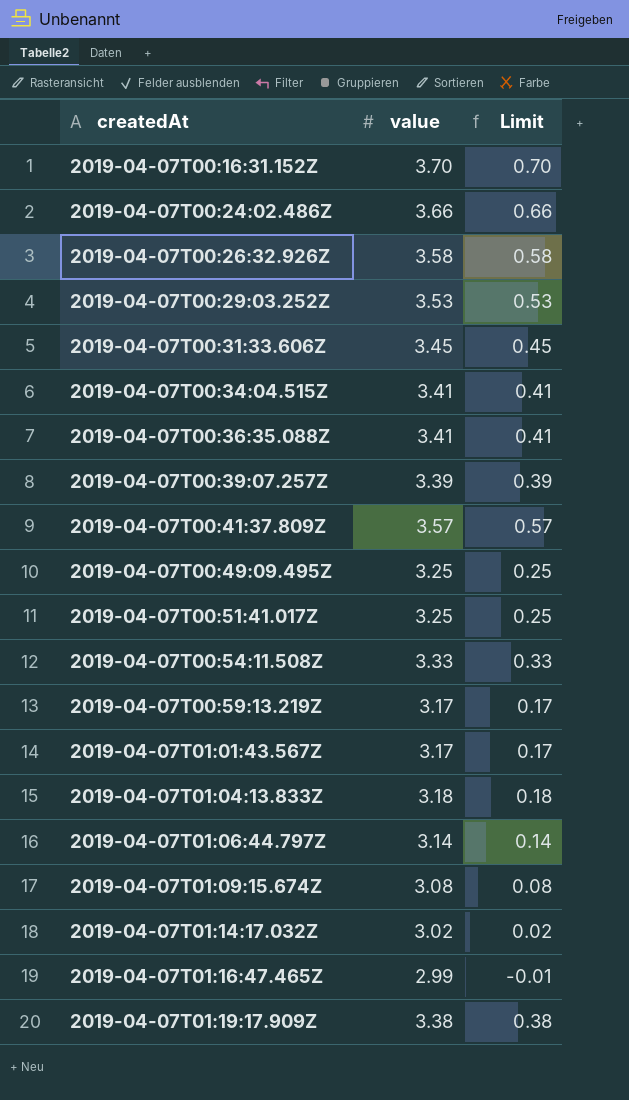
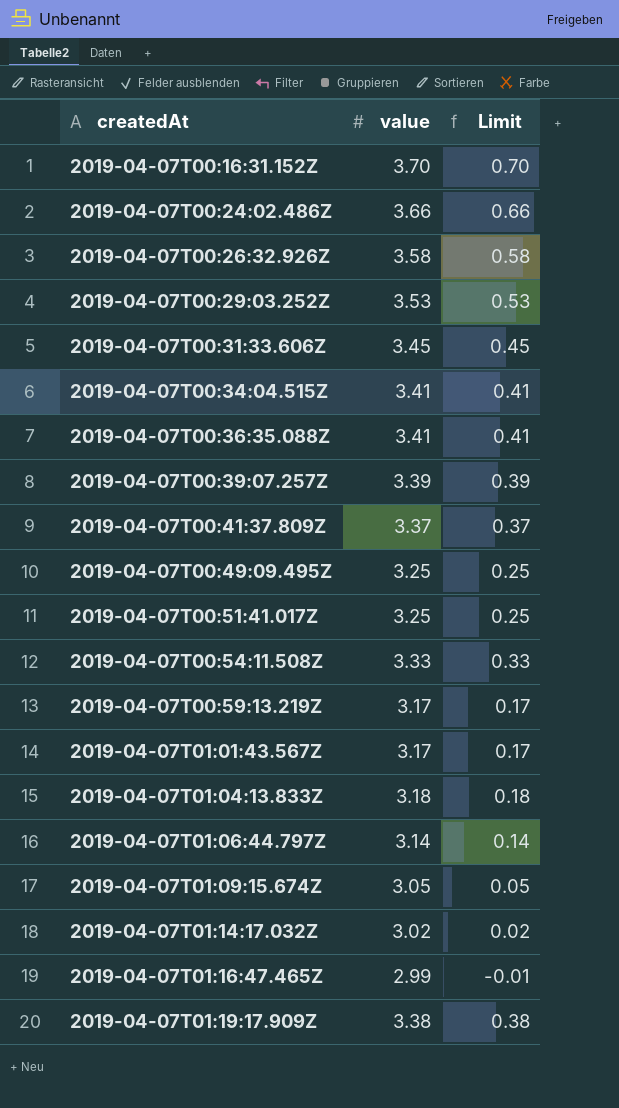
2019-04-07T00:41:37.809Z | value: 3.57 -> 3.37
2019-04-07T00:41:37.809Z | Limit: 0.57 -> 0.37
2019-04-07T01:09:15.674Z | value: 3.08 -> 3.05
2019-04-07T01:09:15.674Z | Limit: 0.08 -> 0.05

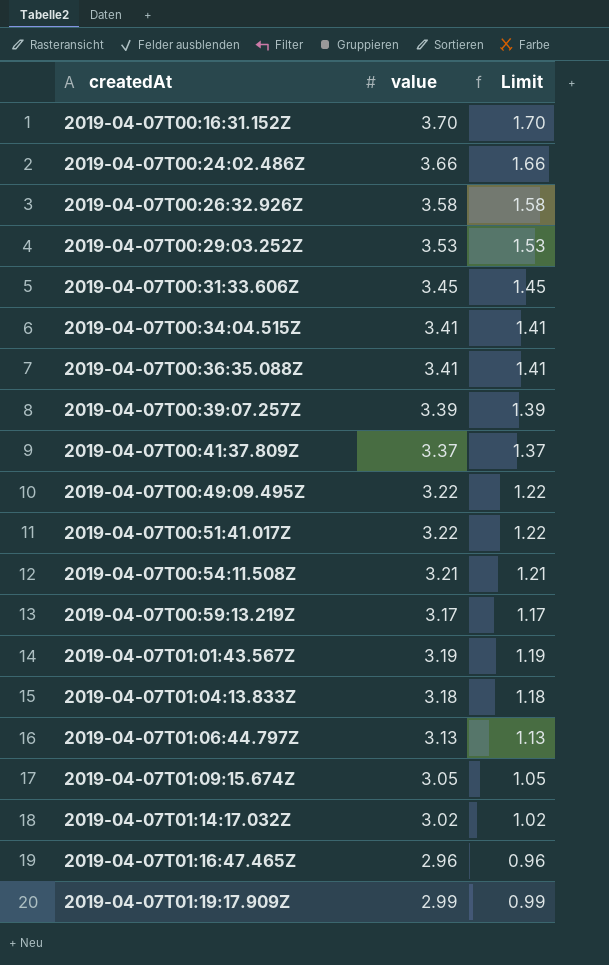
column Limit | formula: [value] - 3 -> [value] - 2
2019-04-07T00:49:09.495Z | value: 3.25 -> 3.22
2019-04-07T00:51:41.017Z | value: 3.25 -> 3.22
2019-04-07T00:54:11.508Z | value: 3.33 -> 3.21
2019-04-07T01:01:43.567Z | value: 3.17 -> 3.19
2019-04-07T01:06:44.797Z | value: 3.14 -> 3.13
2019-04-07T01:16:47.465Z | value: 2.99 -> 2.96
2019-04-07T01:19:17.909Z | value: 3.38 -> 2.99

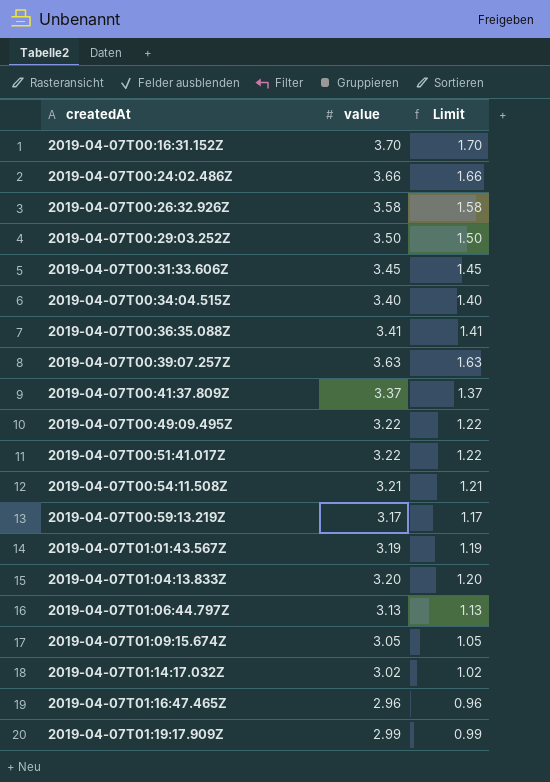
2019-04-07T00:29:03.252Z | value: 3.53 -> 3.50
2019-04-07T00:29:03.252Z | Limit: 1.53 -> 1.50
2019-04-07T00:34:04.515Z | value: 3.41 -> 3.40
2019-04-07T00:34:04.515Z | Limit: 1.41 -> 1.40
2019-04-07T00:39:07.257Z | value: 3.39 -> 3.63
2019-04-07T00:39:07.257Z | Limit: 1.39 -> 1.63
2019-04-07T01:04:13.833Z | value: 3.18 -> 3.20
2019-04-07T01:04:13.833Z | Limit: 1.18 -> 1.20

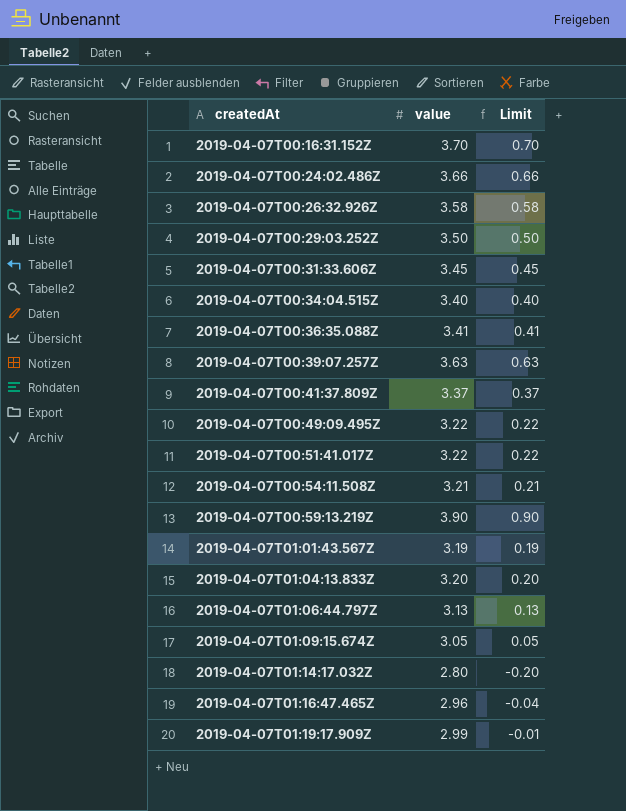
column Limit | formula: [value] - 2 -> [value] - 3
2019-04-07T00:59:13.219Z | value: 3.17 -> 3.90
2019-04-07T01:14:17.032Z | value: 3.02 -> 2.80

